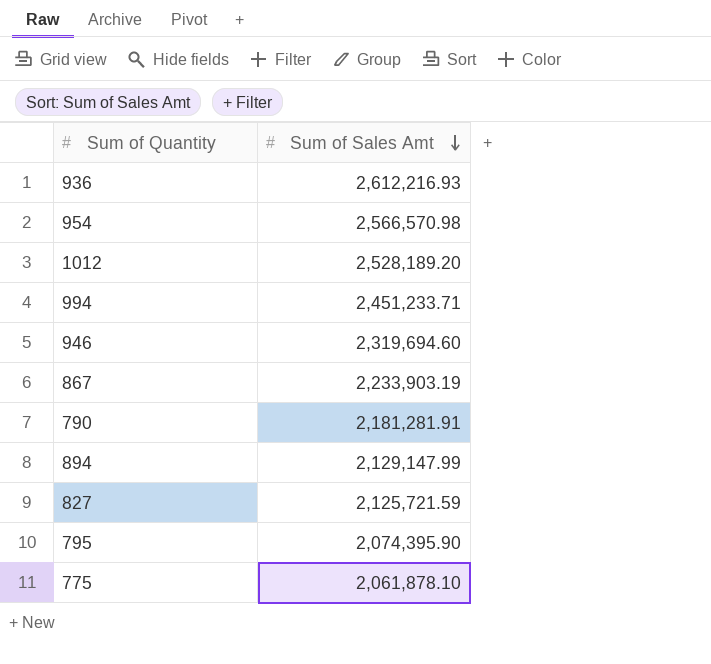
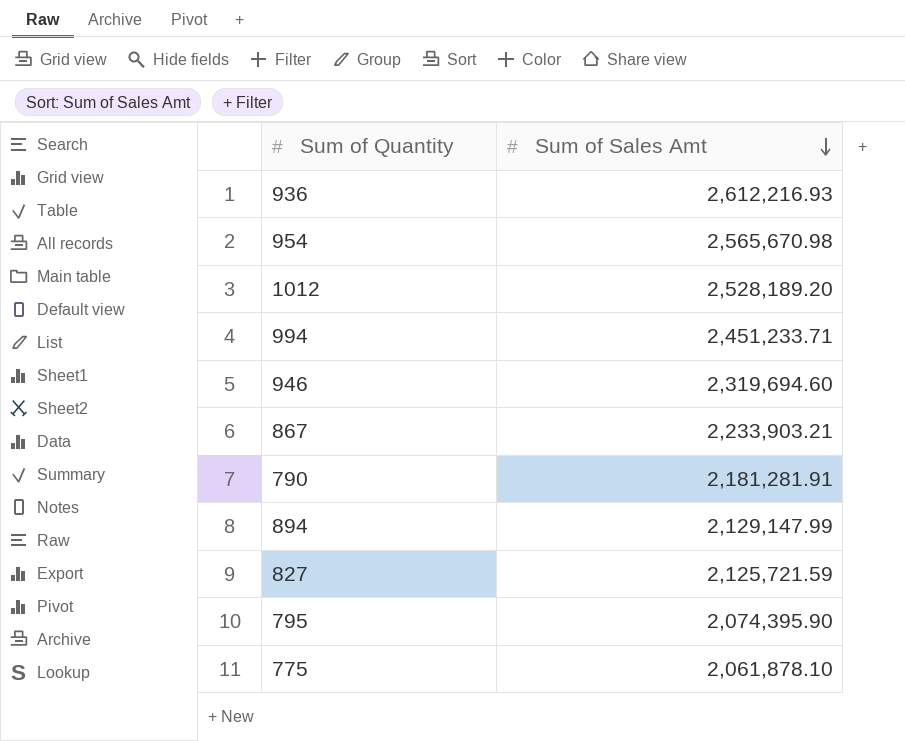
954 | Sum of Sales Amt: 2,566,570.98 -> 2,565,670.98
867 | Sum of Sales Amt: 2,233,903.19 -> 2,233,903.21

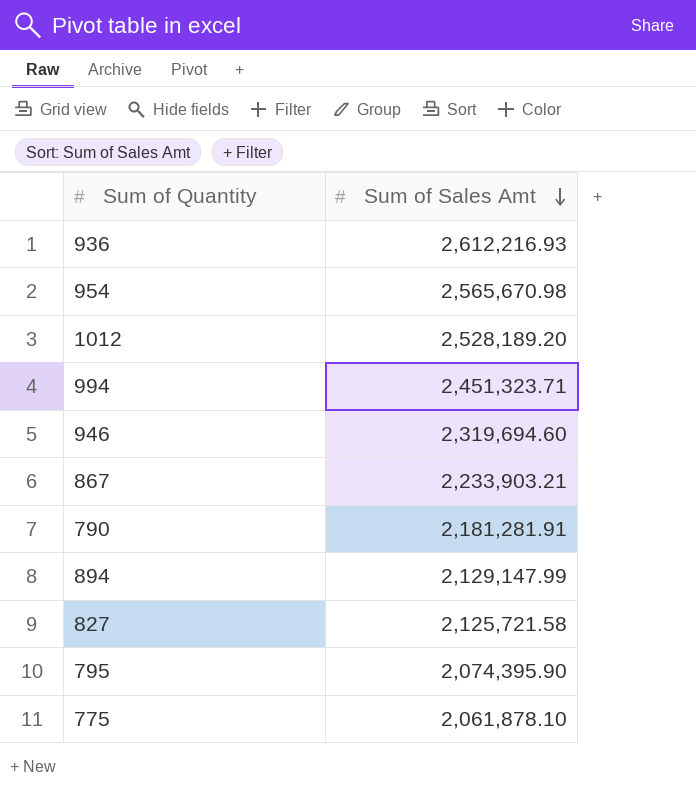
994 | Sum of Sales Amt: 2,451,233.71 -> 2,451,323.71
827 | Sum of Sales Amt: 2,125,721.59 -> 2,125,721.58

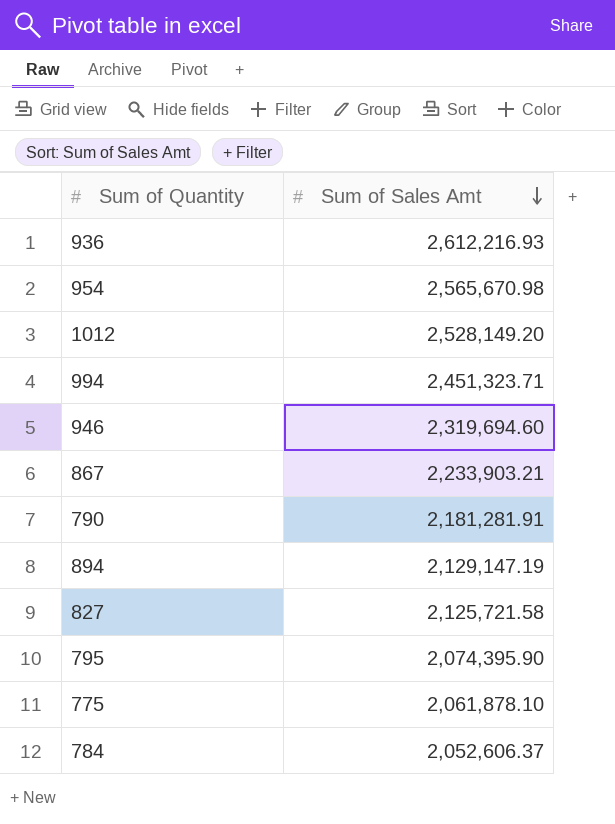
1012 | Sum of Sales Amt: 2,528,189.20 -> 2,528,149.20
894 | Sum of Sales Amt: 2,129,147.99 -> 2,129,147.19
row 784: none -> 2,052,606.37

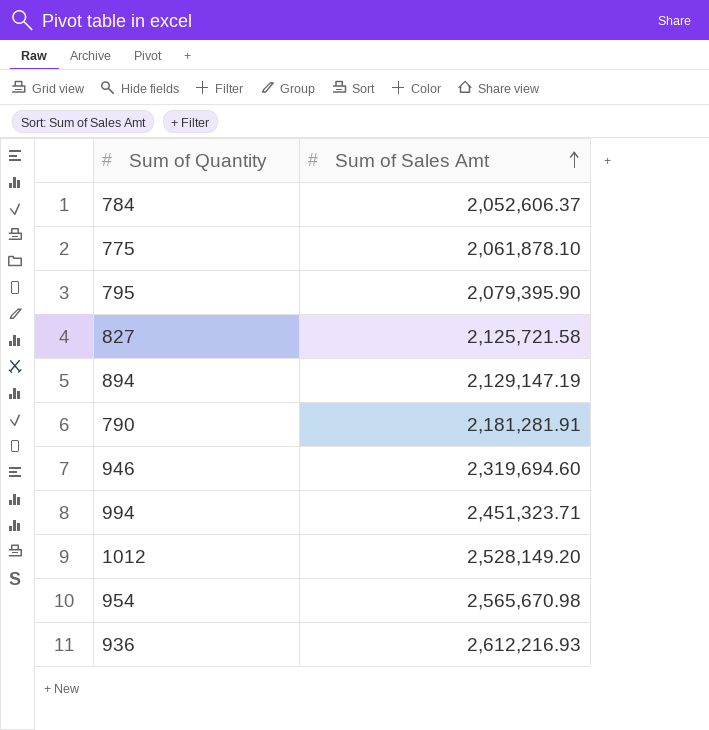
row order: Sum of Sales Amt descending -> Sum of Sales Amt ascending
row 867: 2,233,903.21 -> none
795 | Sum of Sales Amt: 2,074,395.90 -> 2,079,395.90

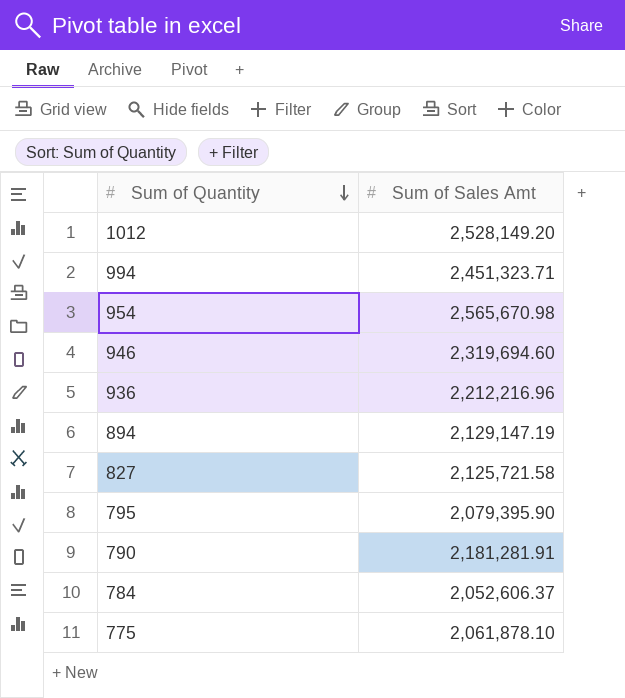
row order: Sum of Sales Amt ascending -> Sum of Quantity descending
936 | Sum of Sales Amt: 2,612,216.93 -> 2,212,216.96

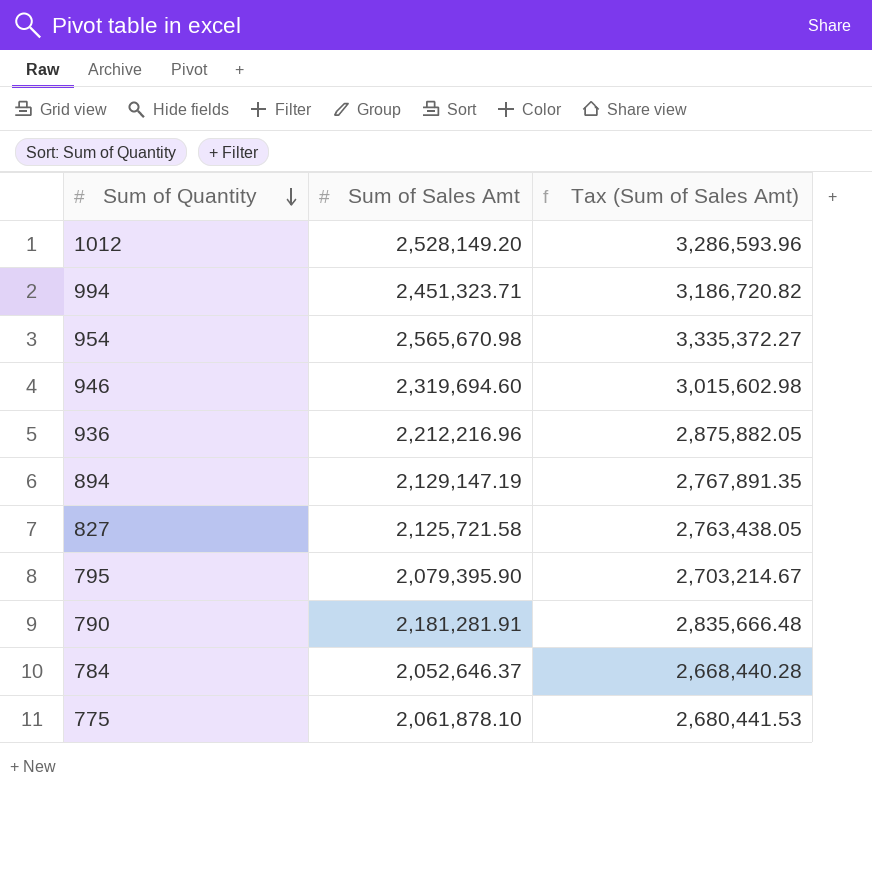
column Tax (Sum of Sales Amt) | formula: none -> [Sum of Sales Amt] * 1.3
784 | Sum of Sales Amt: 2,052,606.37 -> 2,052,646.37

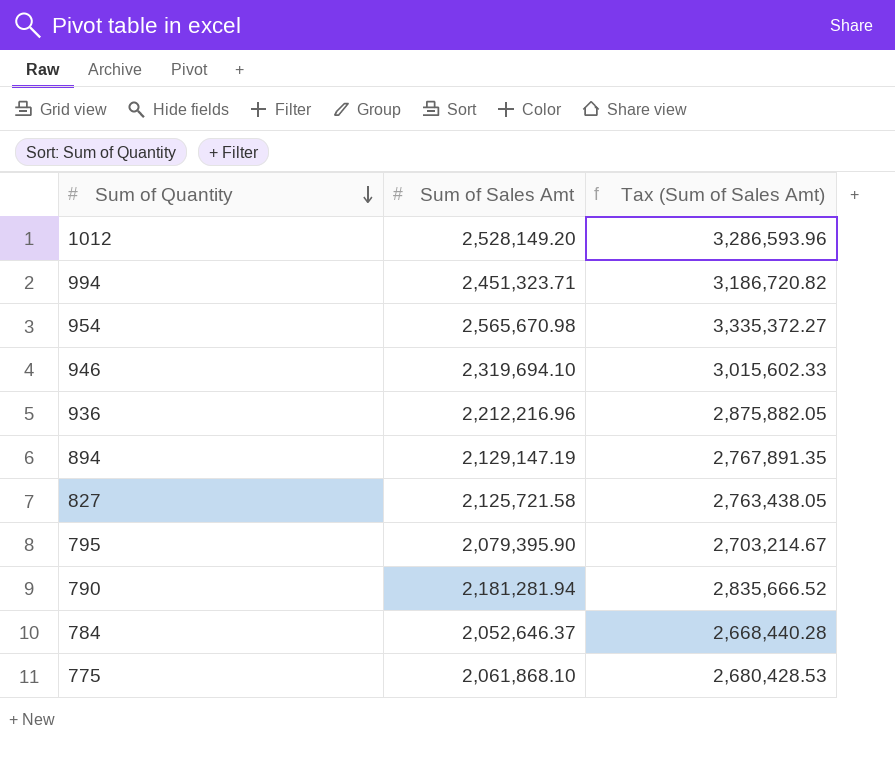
946 | Sum of Sales Amt: 2,319,694.60 -> 2,319,694.10
946 | Tax (Sum of Sales Amt): 3,015,602.98 -> 3,015,602.33
790 | Sum of Sales Amt: 2,181,281.91 -> 2,181,281.94
790 | Tax (Sum of Sales Amt): 2,835,666.48 -> 2,835,666.52
775 | Sum of Sales Amt: 2,061,878.10 -> 2,061,868.10
775 | Tax (Sum of Sales Amt): 2,680,441.53 -> 2,680,428.53

